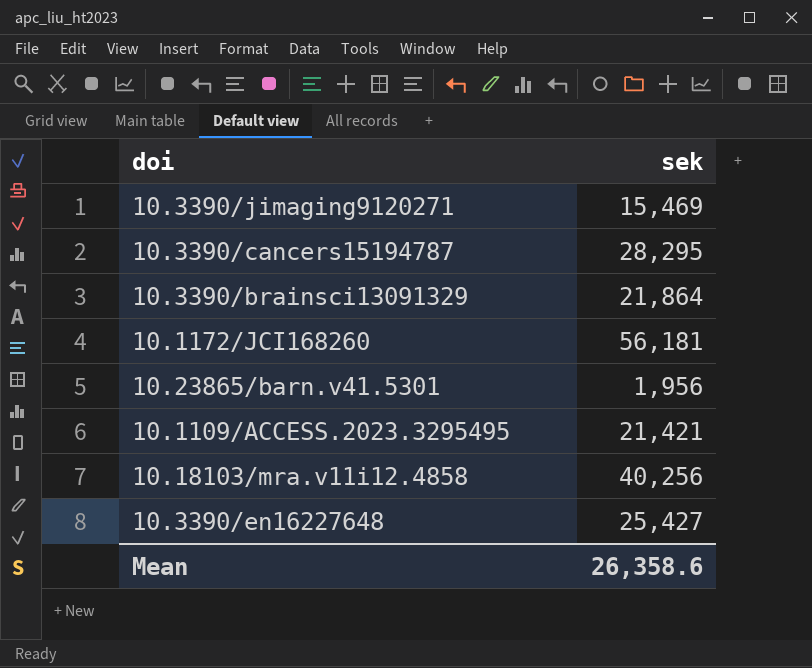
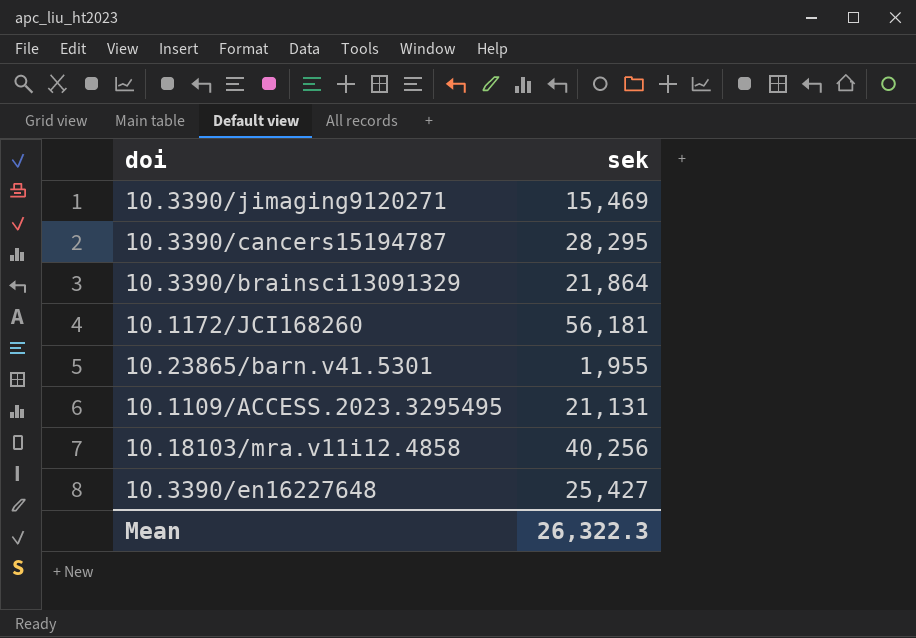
10.23865/barn.v41.5301 | sek: 1,956 -> 1,955
10.1109/ACCESS.2023.3295495 | sek: 21,421 -> 21,131
Mean | sek: 26,358.6 -> 26,322.3

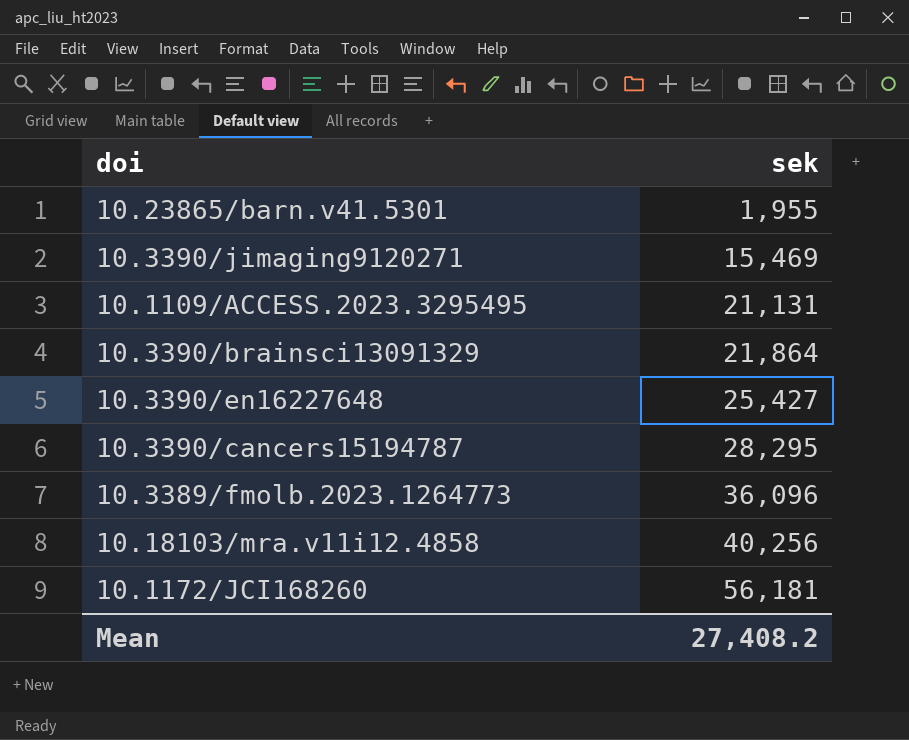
row order: none -> sek ascending
row 10.3389/fmolb.2023.1264773: none -> 36,096
Mean | sek: 26,322.3 -> 27,408.2

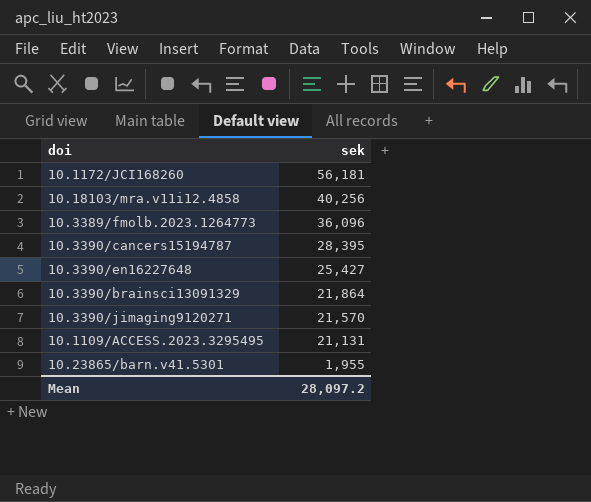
row order: sek ascending -> sek descending
10.3390/cancers15194787 | sek: 28,295 -> 28,395
10.3390/jimaging9120271 | sek: 15,469 -> 21,570
Mean | sek: 27,408.2 -> 28,097.2

